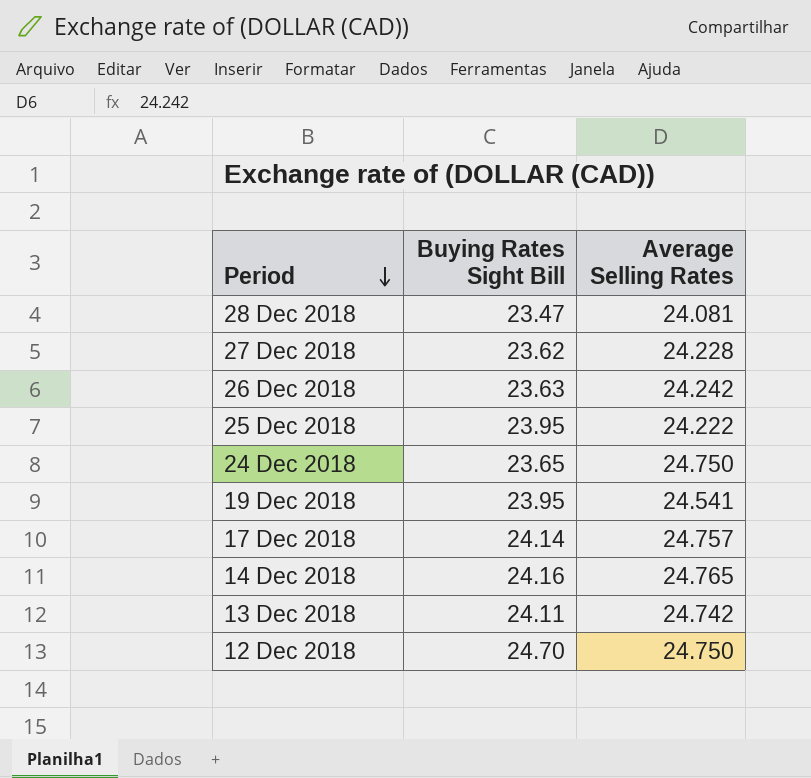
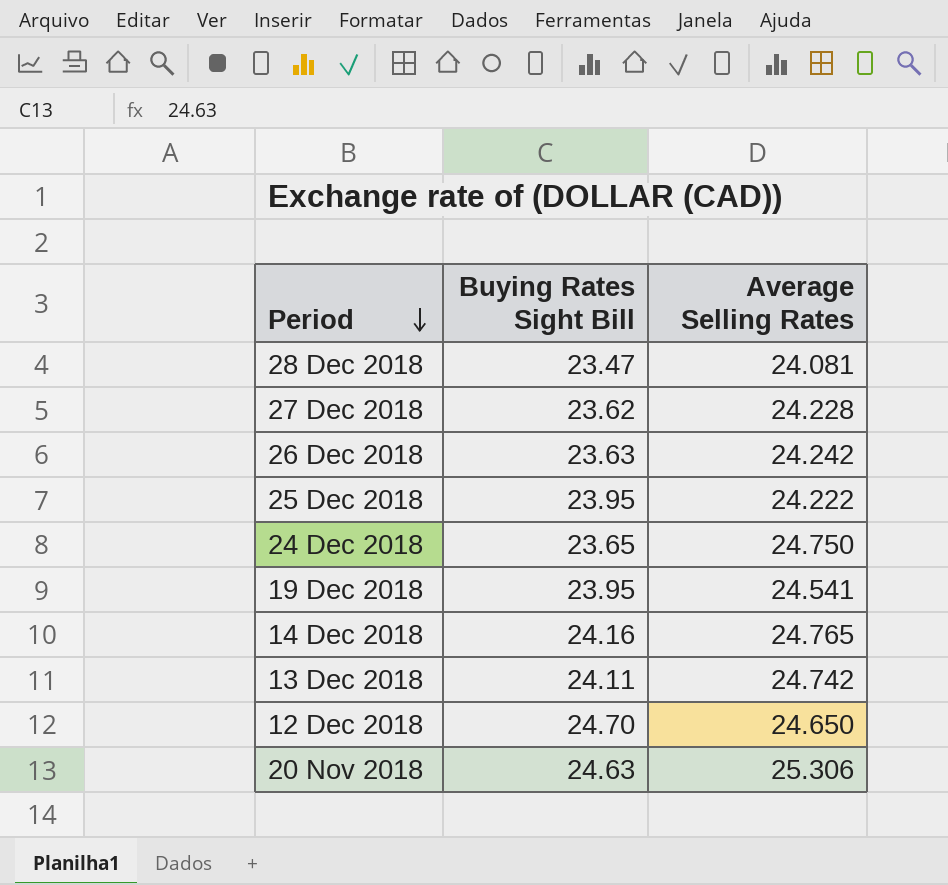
row 17 Dec 2018: 24.14 | 24.757 -> none
12 Dec 2018 | Average Selling Rates: 24.750 -> 24.650
row 20 Nov 2018: none -> 24.63 | 25.306

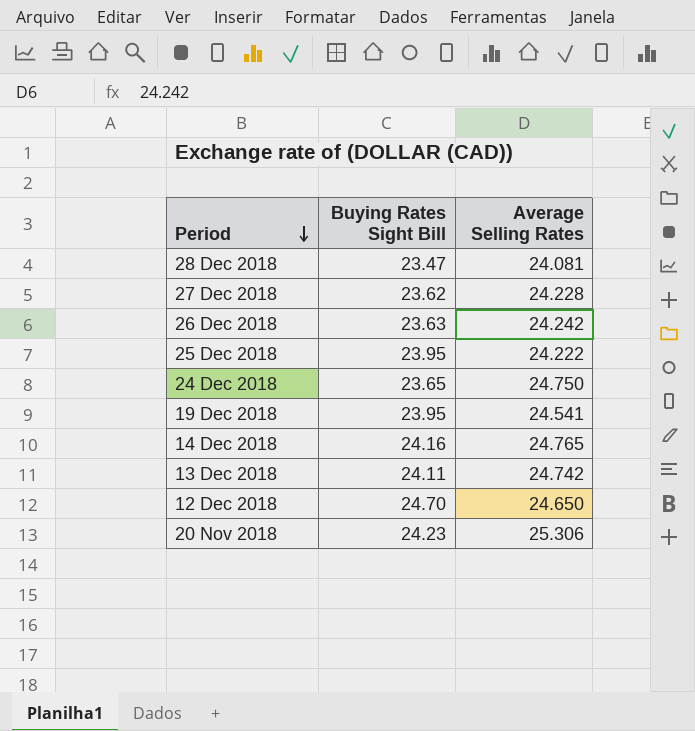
20 Nov 2018 | Buying Rates Sight Bill: 24.63 -> 24.23

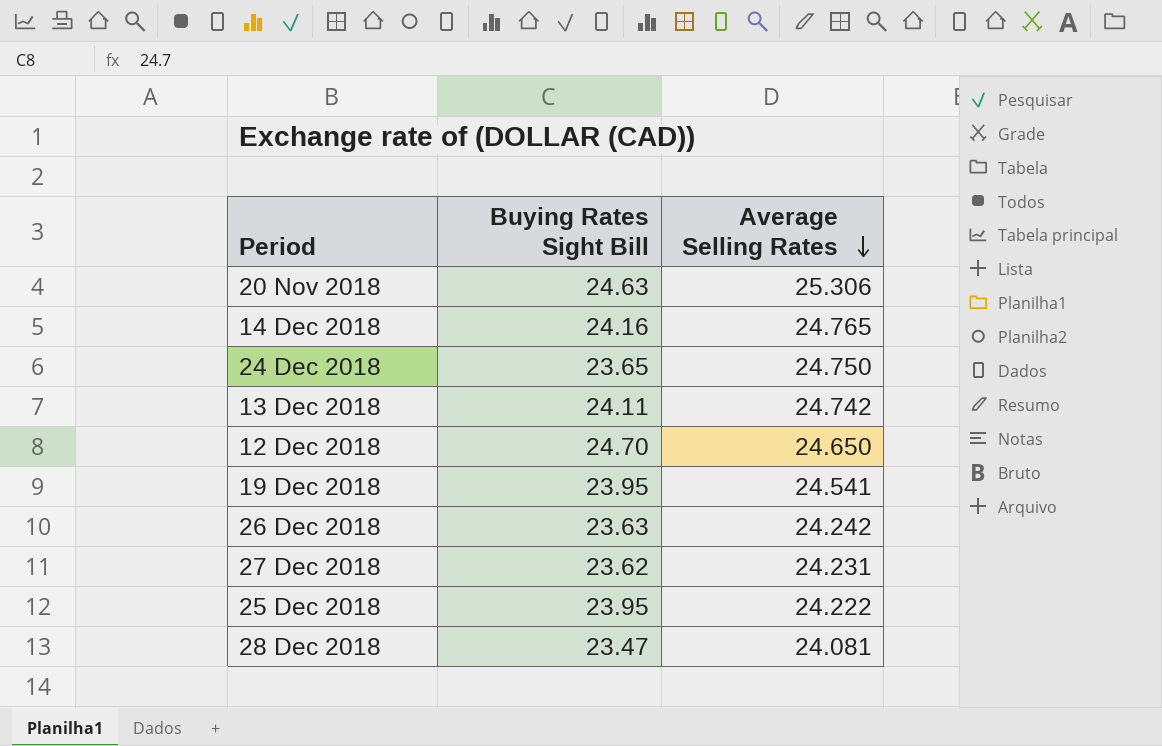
row order: Period descending -> Average Selling Rates descending
20 Nov 2018 | Buying Rates Sight Bill: 24.23 -> 24.63
27 Dec 2018 | Average Selling Rates: 24.228 -> 24.231

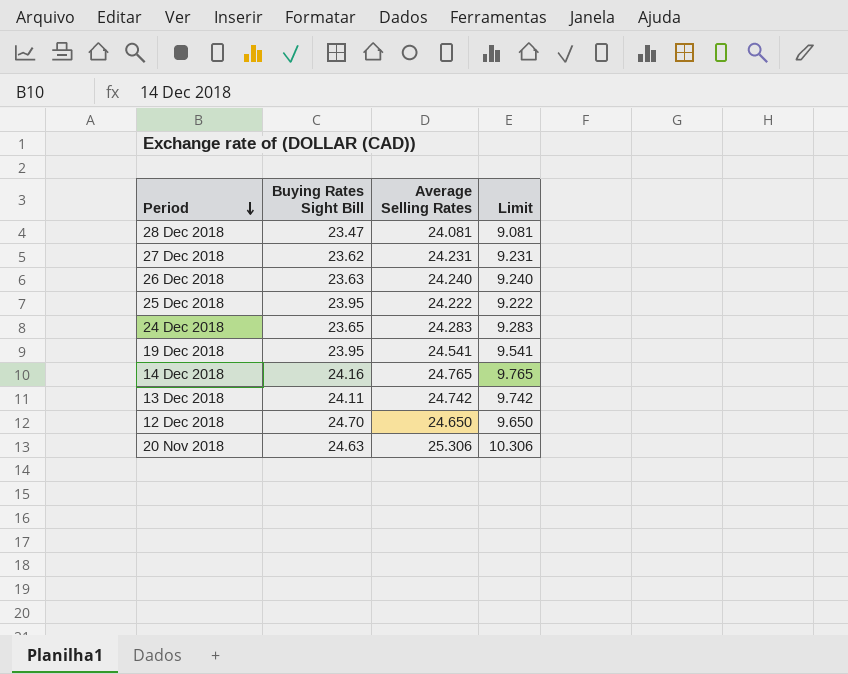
row order: Average Selling Rates descending -> Period descending
column Limit | formula: none -> [Average Selling Rates] - 15
26 Dec 2018 | Average Selling Rates: 24.242 -> 24.240
24 Dec 2018 | Average Selling Rates: 24.750 -> 24.283

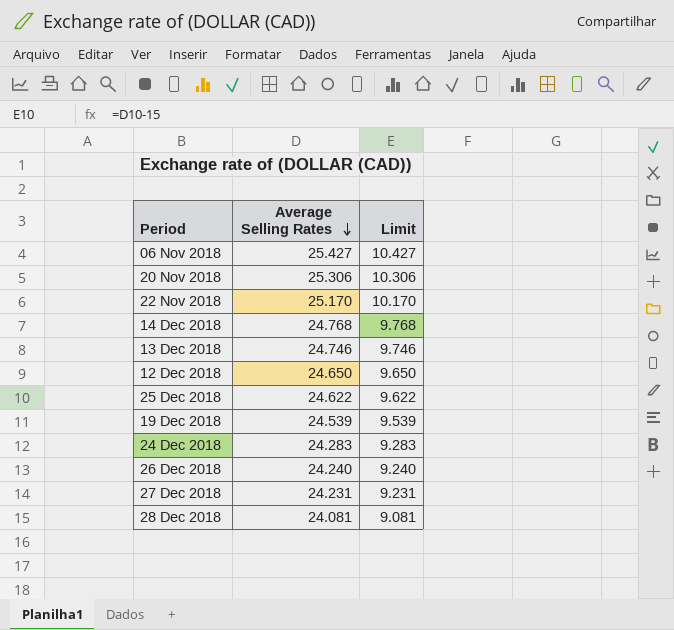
row order: Period descending -> Average Selling Rates descending
column Buying Rates Sight Bill | position: 2 -> none
row 06 Nov 2018: none -> 25.427 | 10.427
row 22 Nov 2018: none -> 25.170 | 10.170
14 Dec 2018 | Average Selling Rates: 24.765 -> 24.768
14 Dec 2018 | Limit: 9.765 -> 9.768
13 Dec 2018 | Average Selling Rates: 24.742 -> 24.746
13 Dec 2018 | Limit: 9.742 -> 9.746
25 Dec 2018 | Average Selling Rates: 24.222 -> 24.622
25 Dec 2018 | Limit: 9.222 -> 9.622
19 Dec 2018 | Average Selling Rates: 24.541 -> 24.539
19 Dec 2018 | Limit: 9.541 -> 9.539

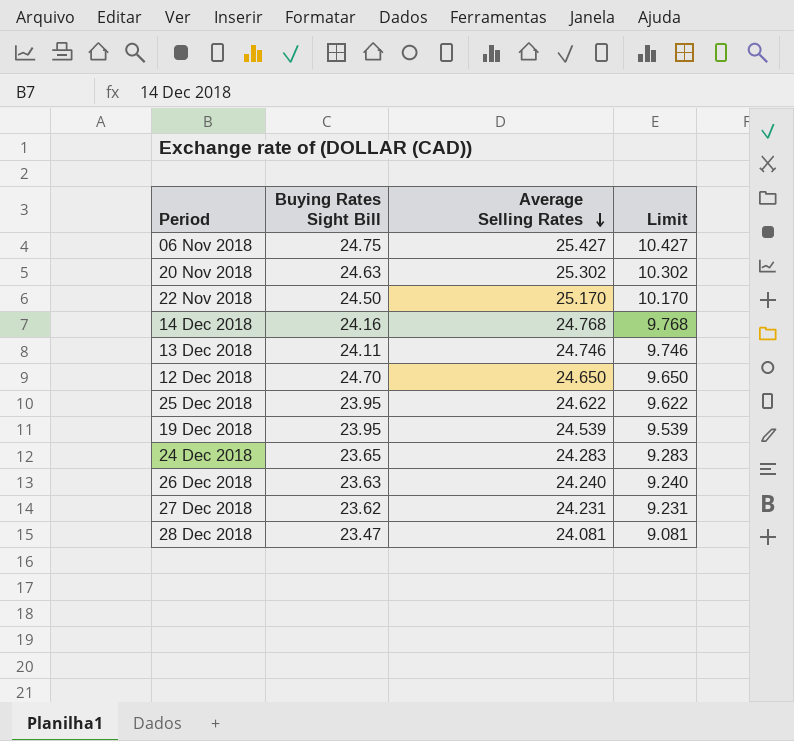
column Buying Rates Sight Bill | position: none -> 2
20 Nov 2018 | Average Selling Rates: 25.306 -> 25.302
20 Nov 2018 | Limit: 10.306 -> 10.302

